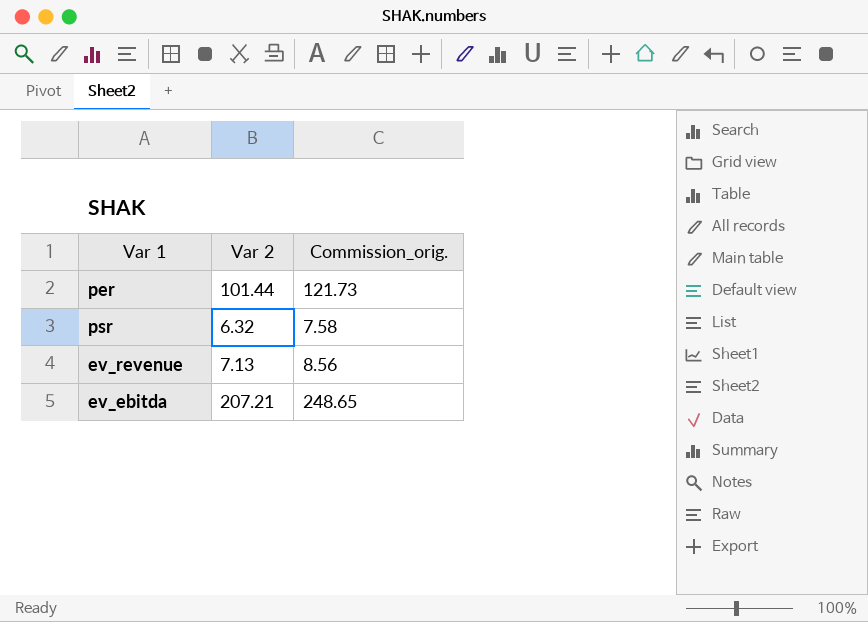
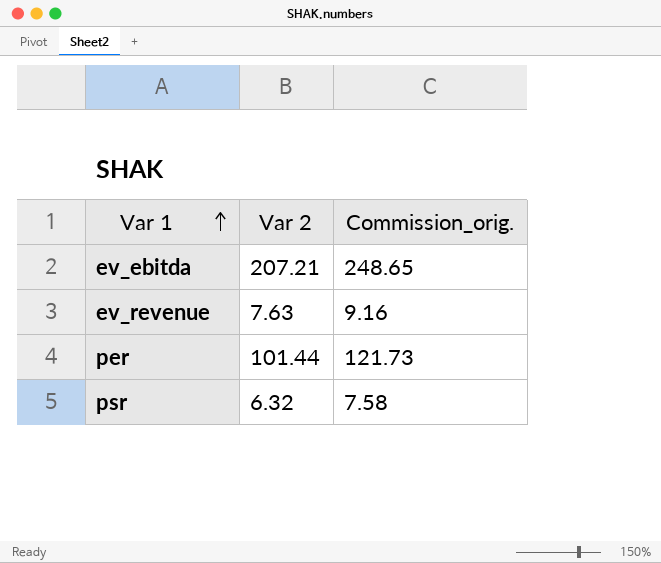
row order: none -> Var 1 ascending
ev_revenue | Var 2: 7.13 -> 7.63
ev_revenue | Commission_orig.: 8.56 -> 9.16

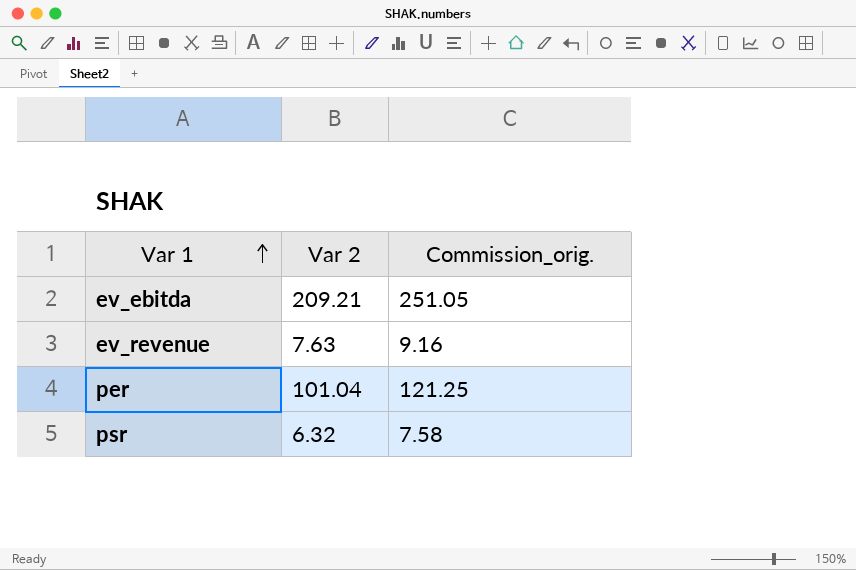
ev_ebitda | Var 2: 207.21 -> 209.21
ev_ebitda | Commission_orig.: 248.65 -> 251.05
per | Var 2: 101.44 -> 101.04
per | Commission_orig.: 121.73 -> 121.25

